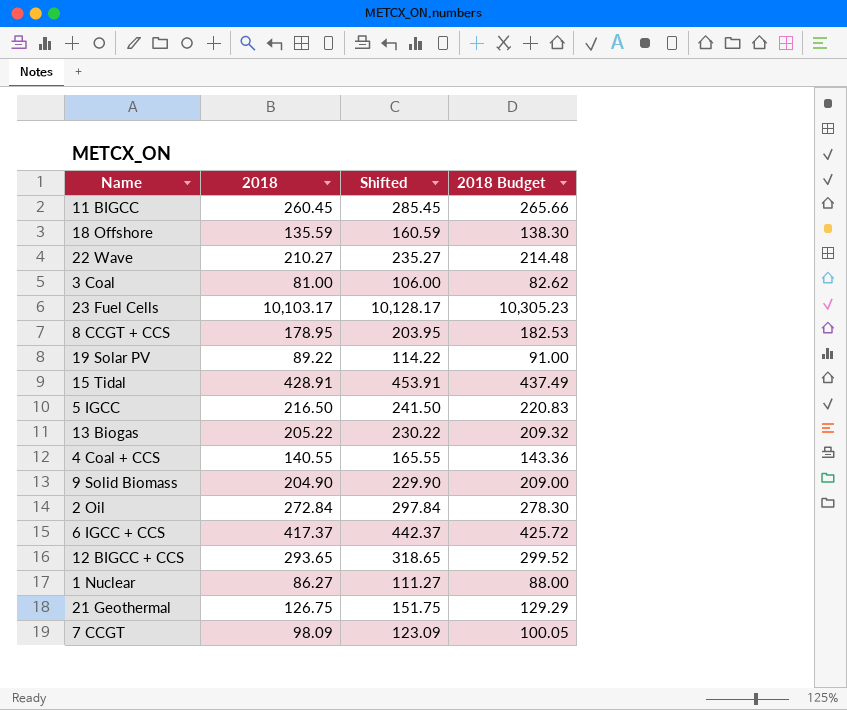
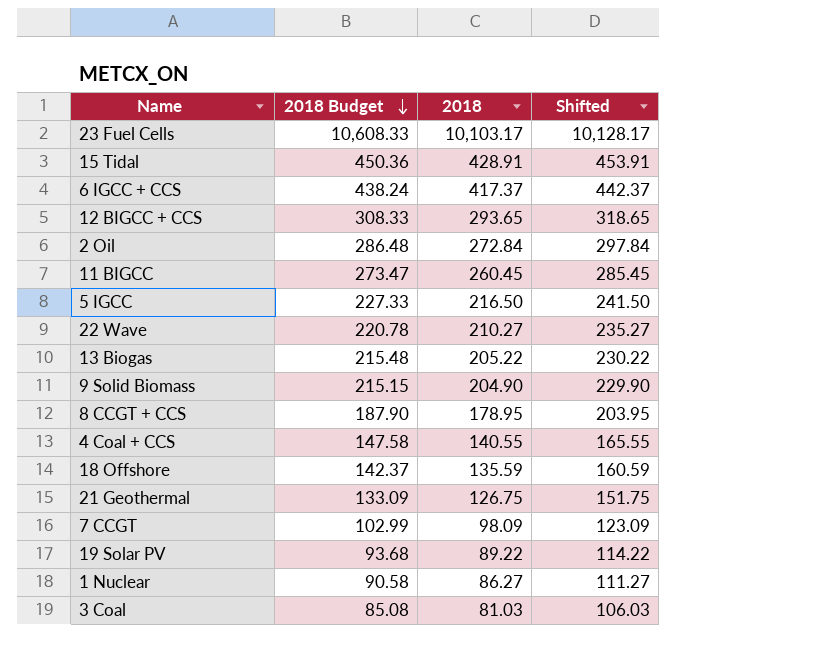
row order: none -> 2018 Budget descending
column 2018 Budget | formula: [2018] * 1.02 -> [2018] * 1.05
column 2018 Budget | position: 4 -> 2
3 Coal | 2018: 81.00 -> 81.03
3 Coal | Shifted: 106.00 -> 106.03

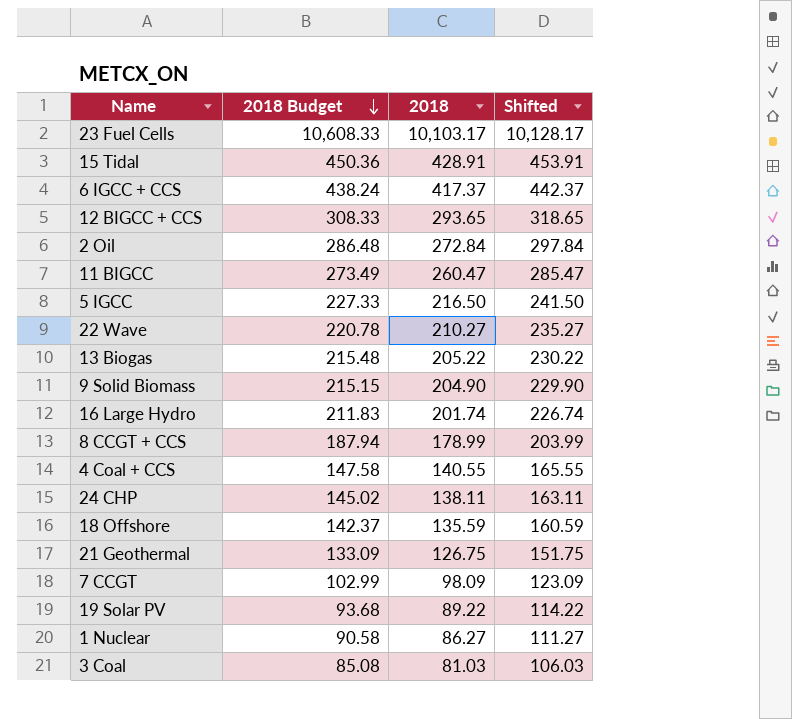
11 BIGCC | 2018 Budget: 273.47 -> 273.49
11 BIGCC | 2018: 260.45 -> 260.47
11 BIGCC | Shifted: 285.45 -> 285.47
row 16 Large Hydro: none -> 211.83 | 201.74 | 226.74
8 CCGT + CCS | 2018 Budget: 187.90 -> 187.94
8 CCGT + CCS | 2018: 178.95 -> 178.99
8 CCGT + CCS | Shifted: 203.95 -> 203.99
row 24 CHP: none -> 145.02 | 138.11 | 163.11

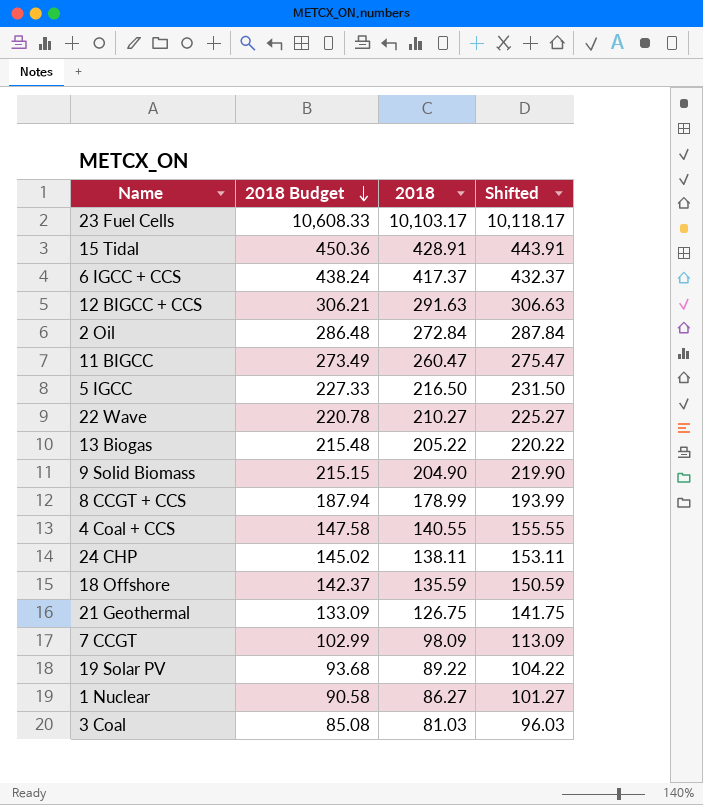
column Shifted | formula: [2018] + 25 -> [2018] + 15
row 16 Large Hydro: 211.83 | 201.74 | 226.74 -> none
12 BIGCC + CCS | 2018 Budget: 308.33 -> 306.21
12 BIGCC + CCS | 2018: 293.65 -> 291.63

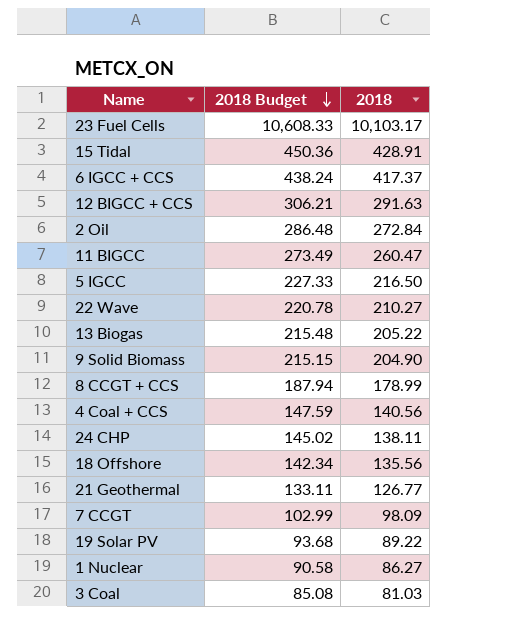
column Shifted | formula: [2018] + 15 -> none
4 Coal + CCS | 2018 Budget: 147.58 -> 147.59
4 Coal + CCS | 2018: 140.55 -> 140.56
18 Offshore | 2018 Budget: 142.37 -> 142.34
18 Offshore | 2018: 135.59 -> 135.56
21 Geothermal | 2018 Budget: 133.09 -> 133.11
21 Geothermal | 2018: 126.75 -> 126.77

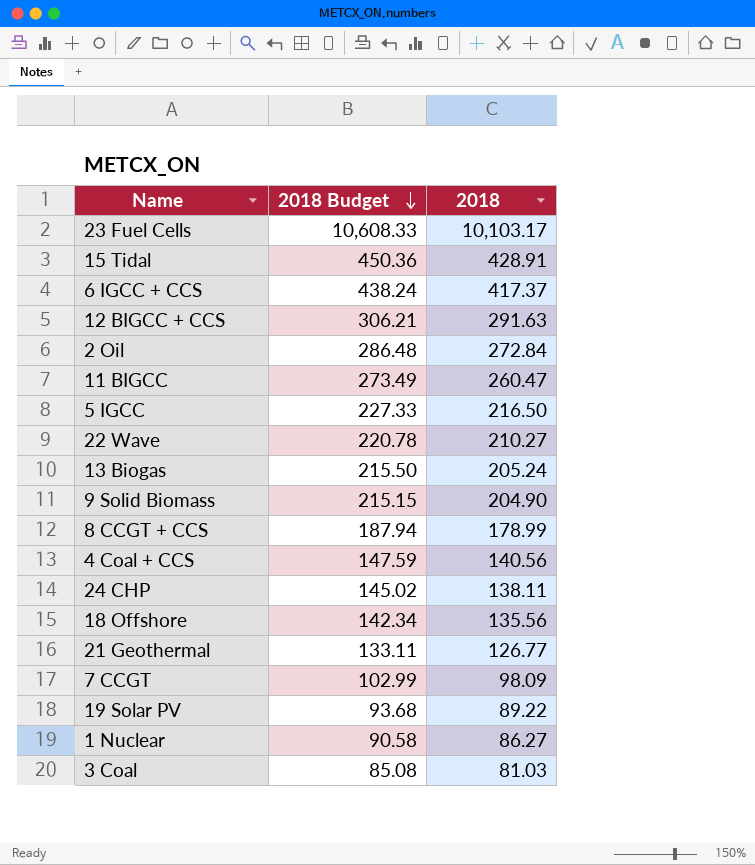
13 Biogas | 2018 Budget: 215.48 -> 215.50
13 Biogas | 2018: 205.22 -> 205.24

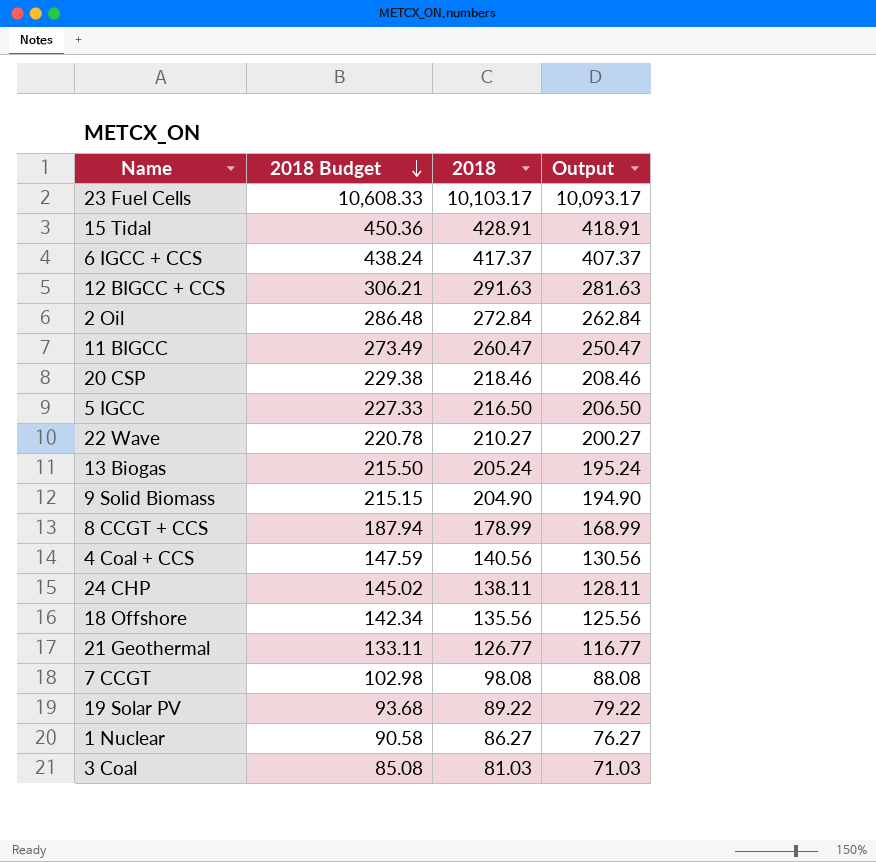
column Output | formula: none -> [2018] - 10
row 20 CSP: none -> 229.38 | 218.46 | 208.46
7 CCGT | 2018 Budget: 102.99 -> 102.98
7 CCGT | 2018: 98.09 -> 98.08

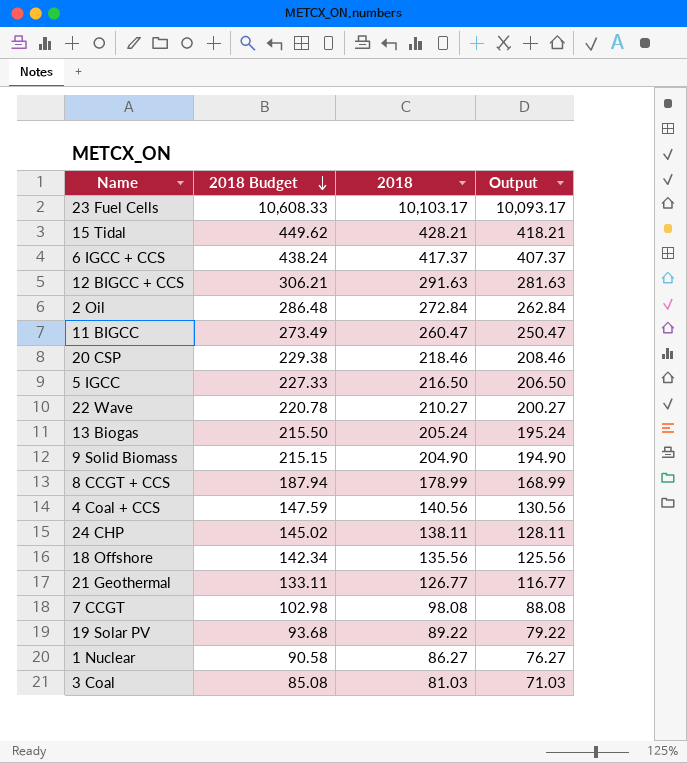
15 Tidal | 2018 Budget: 450.36 -> 449.62
15 Tidal | 2018: 428.91 -> 428.21
15 Tidal | Output: 418.91 -> 418.21

